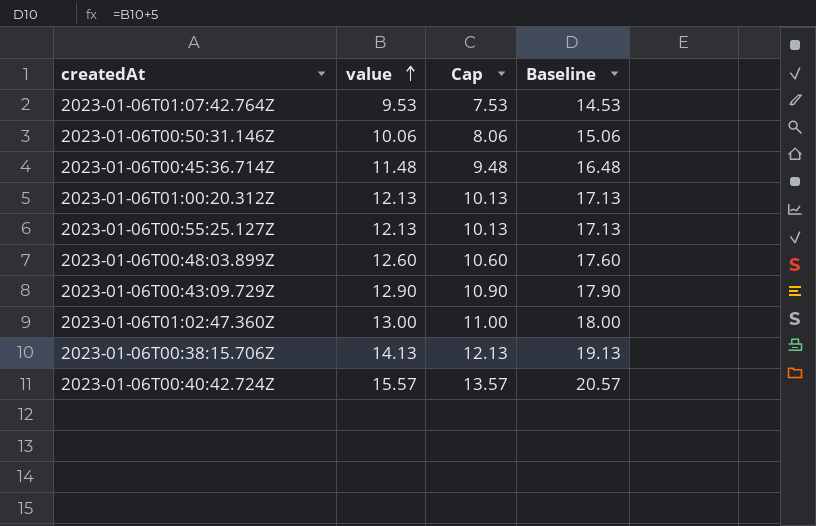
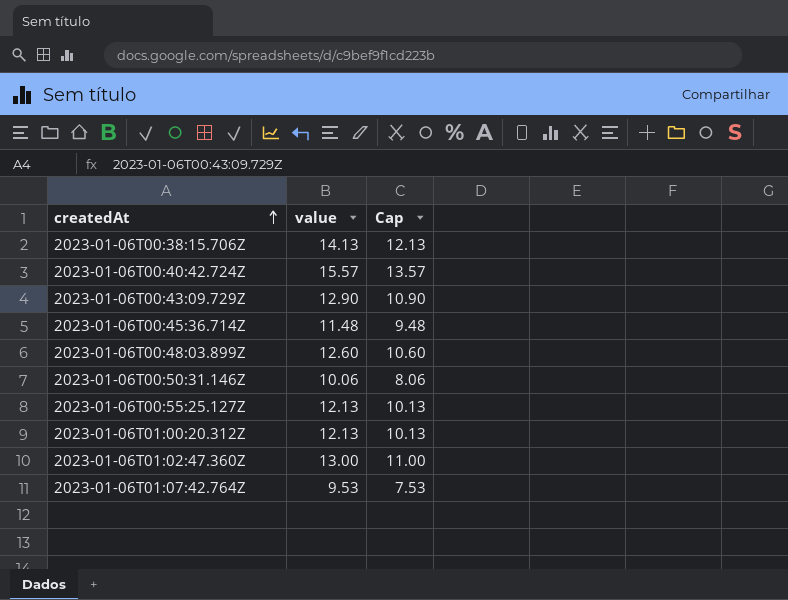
row order: value ascending -> createdAt ascending
column Baseline | formula: [value] + 5 -> none

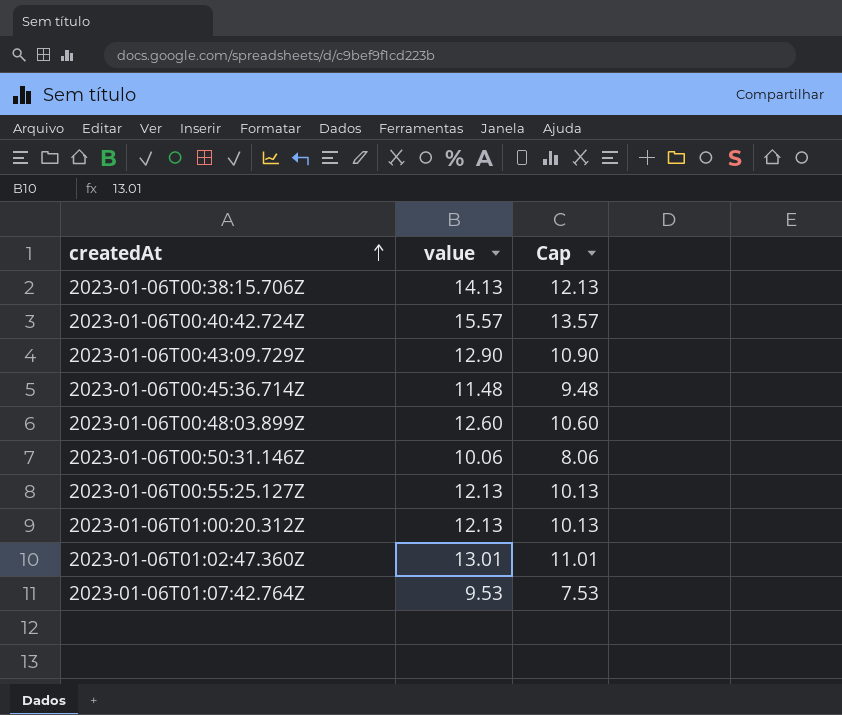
2023-01-06T01:02:47.360Z | value: 13.00 -> 13.01
2023-01-06T01:02:47.360Z | Cap: 11.00 -> 11.01

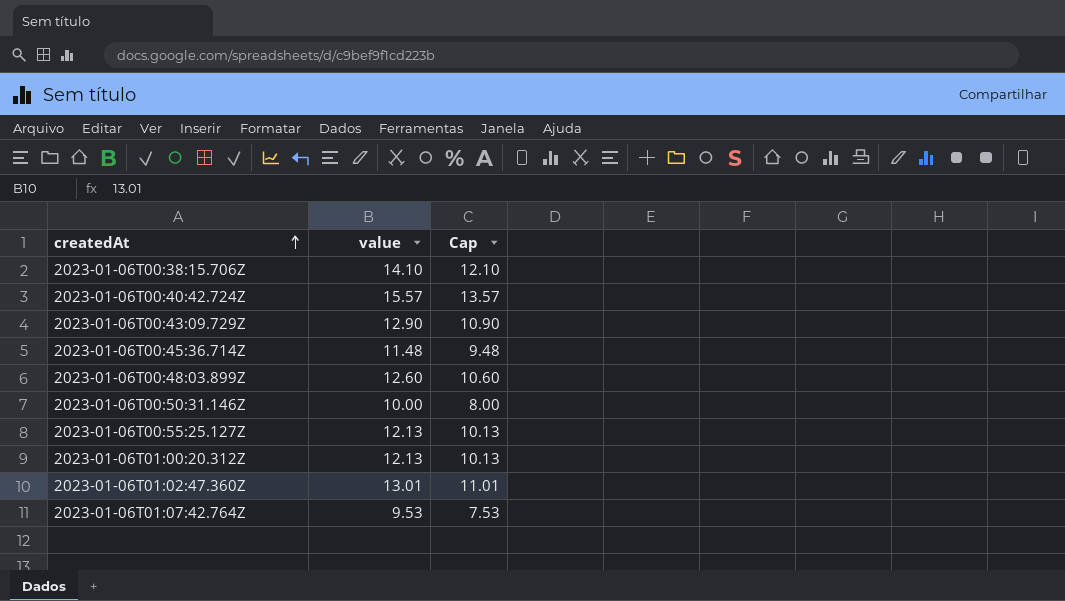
2023-01-06T00:38:15.706Z | value: 14.13 -> 14.10
2023-01-06T00:38:15.706Z | Cap: 12.13 -> 12.10
2023-01-06T00:50:31.146Z | value: 10.06 -> 10.00
2023-01-06T00:50:31.146Z | Cap: 8.06 -> 8.00

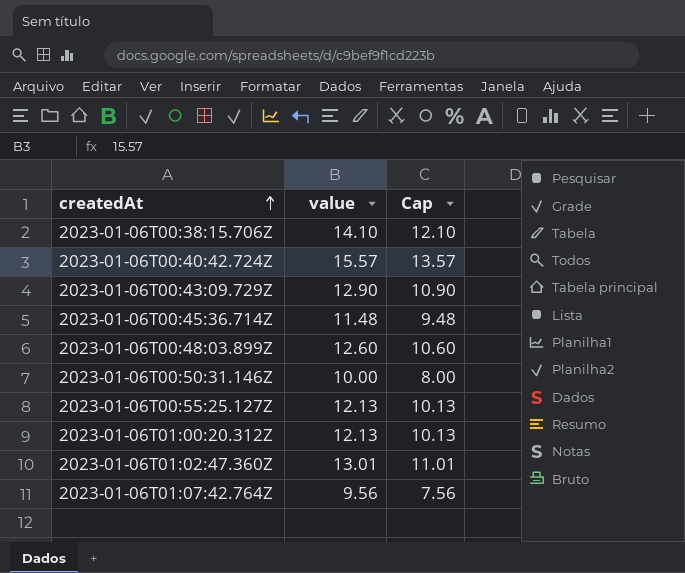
2023-01-06T01:07:42.764Z | value: 9.53 -> 9.56
2023-01-06T01:07:42.764Z | Cap: 7.53 -> 7.56

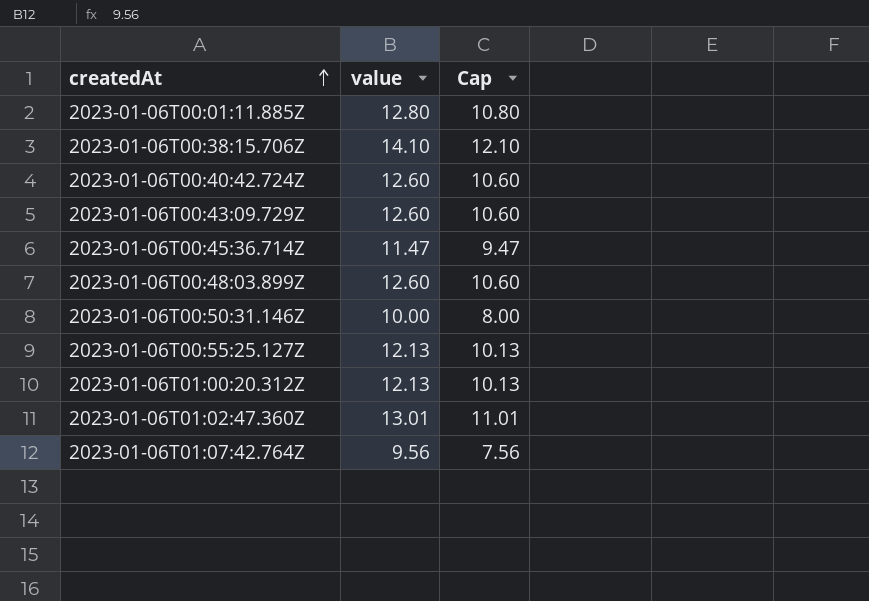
row 2023-01-06T00:01:11.885Z: none -> 12.80 | 10.80
2023-01-06T00:40:42.724Z | value: 15.57 -> 12.60
2023-01-06T00:40:42.724Z | Cap: 13.57 -> 10.60
2023-01-06T00:43:09.729Z | value: 12.90 -> 12.60
2023-01-06T00:43:09.729Z | Cap: 10.90 -> 10.60
2023-01-06T00:45:36.714Z | value: 11.48 -> 11.47
2023-01-06T00:45:36.714Z | Cap: 9.48 -> 9.47

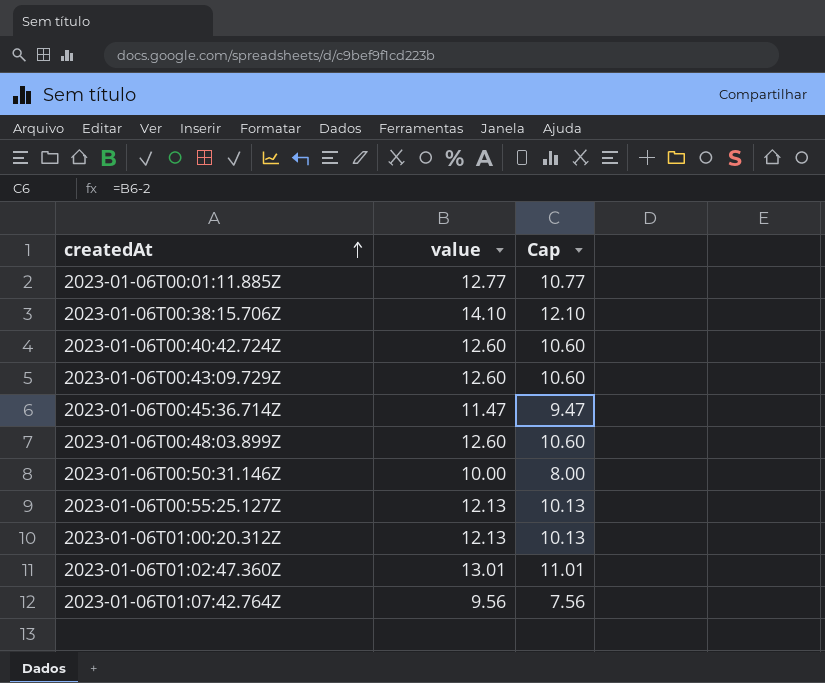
2023-01-06T00:01:11.885Z | value: 12.80 -> 12.77
2023-01-06T00:01:11.885Z | Cap: 10.80 -> 10.77

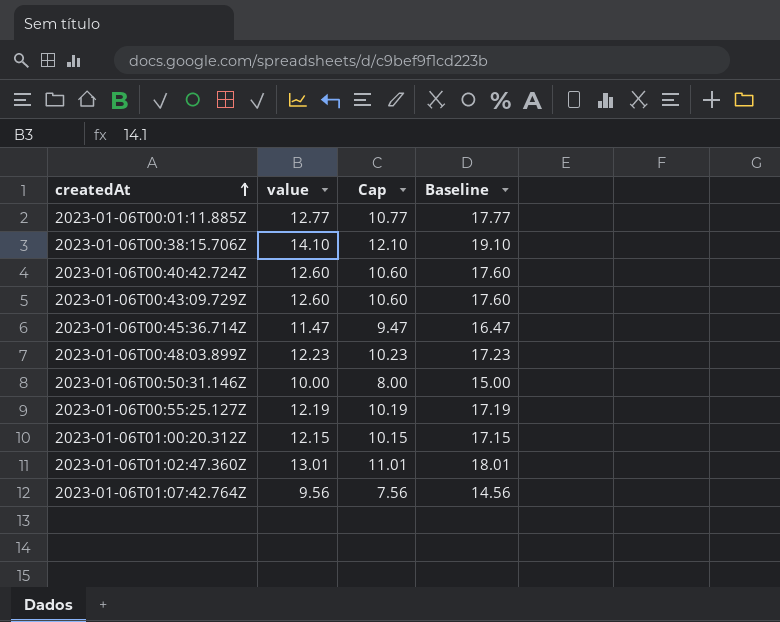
column Baseline | formula: none -> [value] + 5
2023-01-06T00:48:03.899Z | value: 12.60 -> 12.23
2023-01-06T00:48:03.899Z | Cap: 10.60 -> 10.23
2023-01-06T00:55:25.127Z | value: 12.13 -> 12.19
2023-01-06T00:55:25.127Z | Cap: 10.13 -> 10.19
2023-01-06T01:00:20.312Z | value: 12.13 -> 12.15
2023-01-06T01:00:20.312Z | Cap: 10.13 -> 10.15

